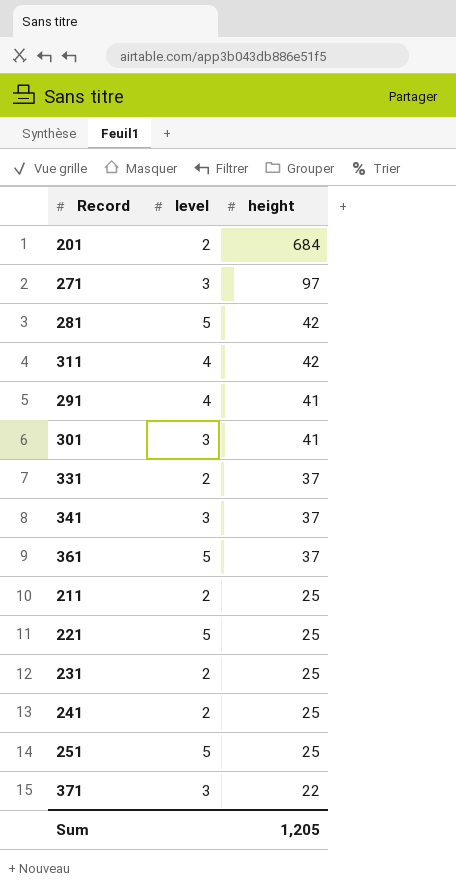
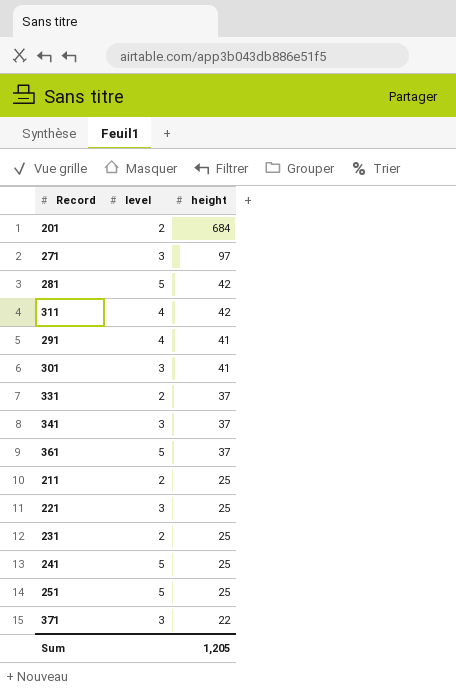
221 | level: 5 -> 3
241 | level: 2 -> 5

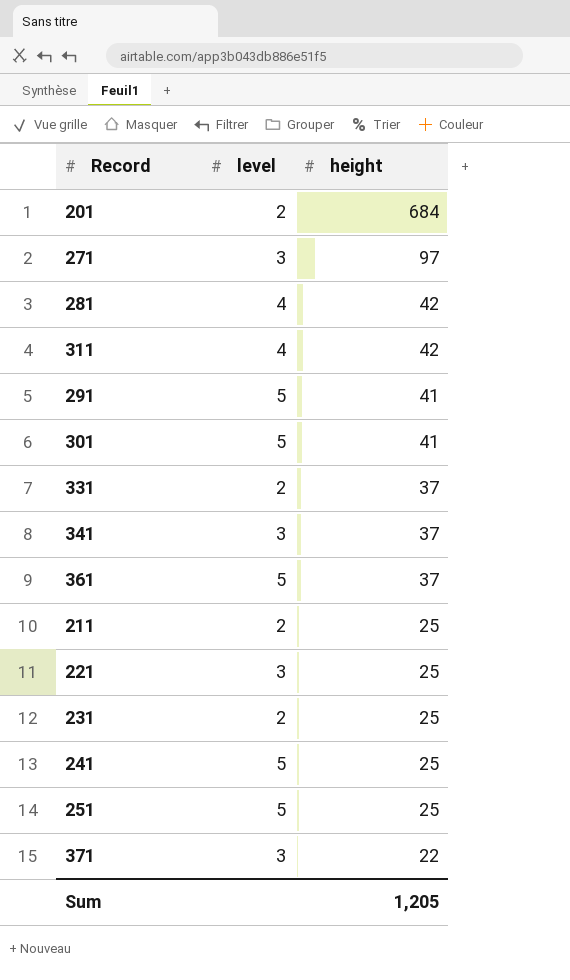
281 | level: 5 -> 4
291 | level: 4 -> 5
301 | level: 3 -> 5

